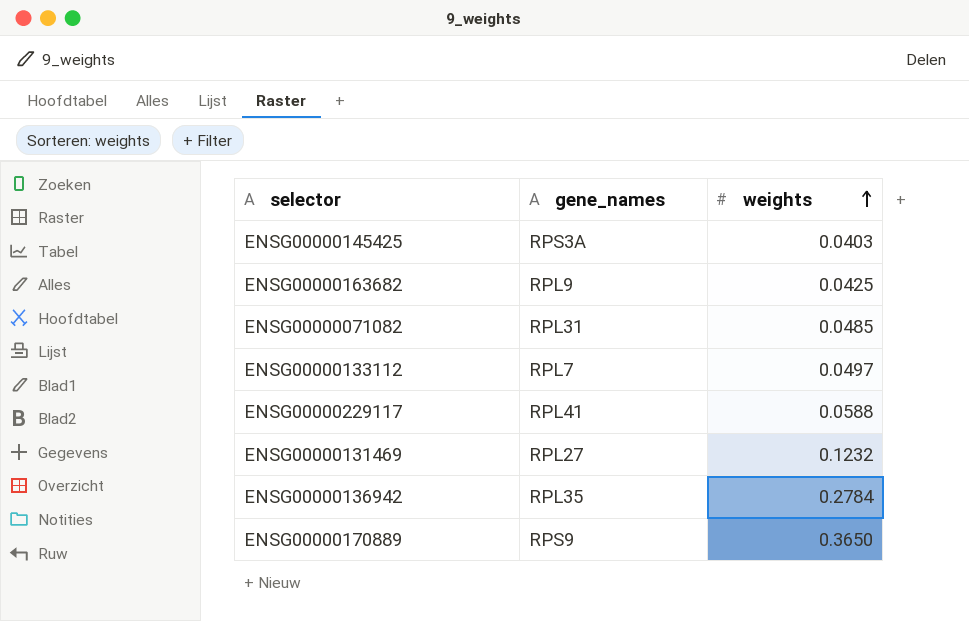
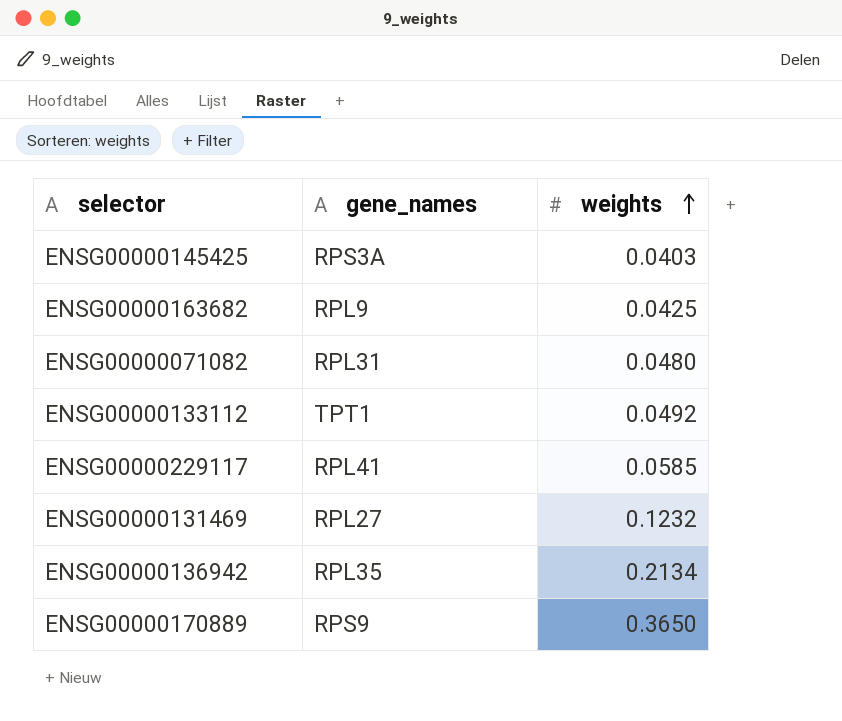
ENSG00000071082 | weights: 0.0485 -> 0.0480
ENSG00000133112 | gene_names: RPL7 -> TPT1
ENSG00000133112 | weights: 0.0497 -> 0.0492
ENSG00000229117 | weights: 0.0588 -> 0.0585
ENSG00000136942 | weights: 0.2784 -> 0.2134

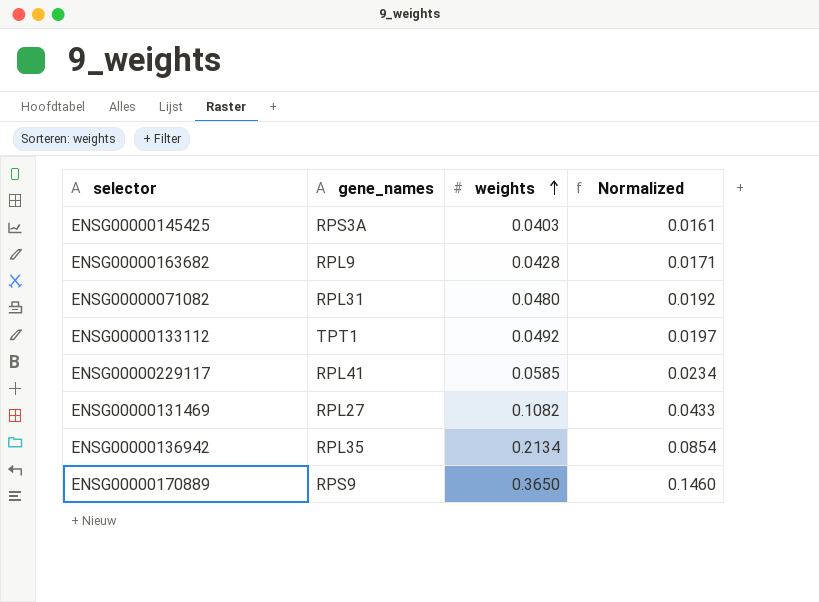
column Normalized | formula: none -> [weights] * 0.4
ENSG00000163682 | weights: 0.0425 -> 0.0428
ENSG00000131469 | weights: 0.1232 -> 0.1082

